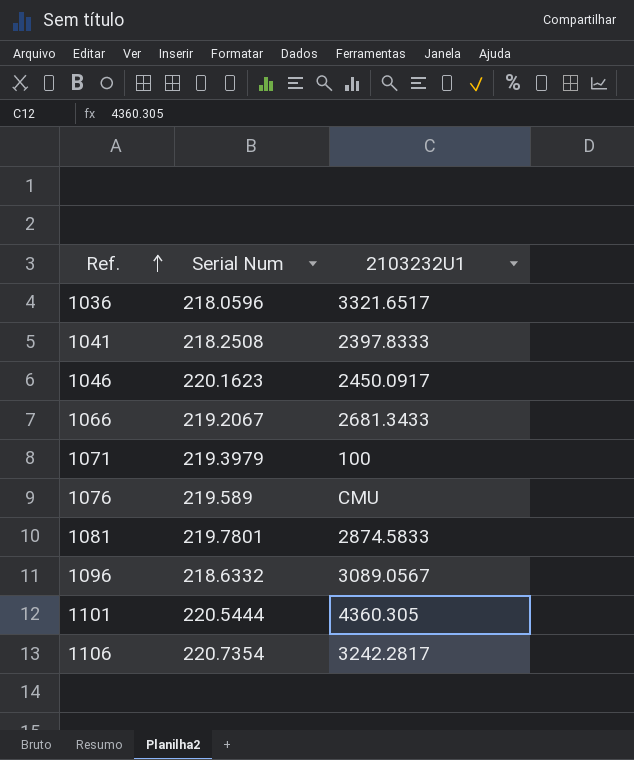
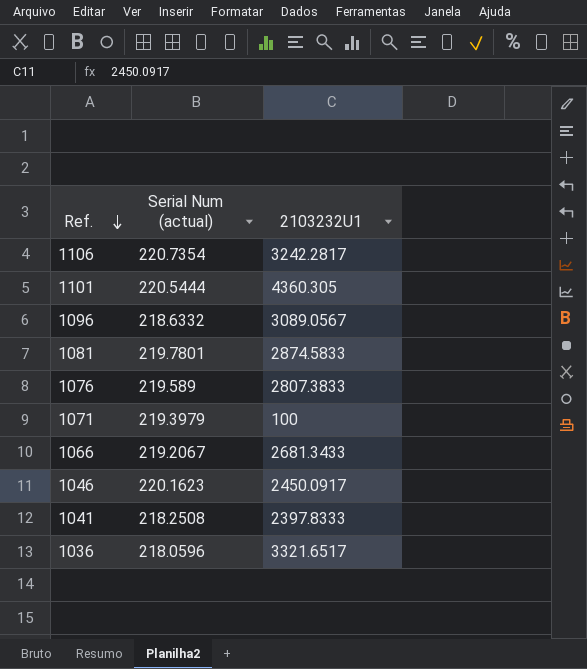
row order: Ref. ascending -> Ref. descending
column name: Serial Num -> Serial Num (actual)
1076 | 2103232U1: CMU -> 2807.3833

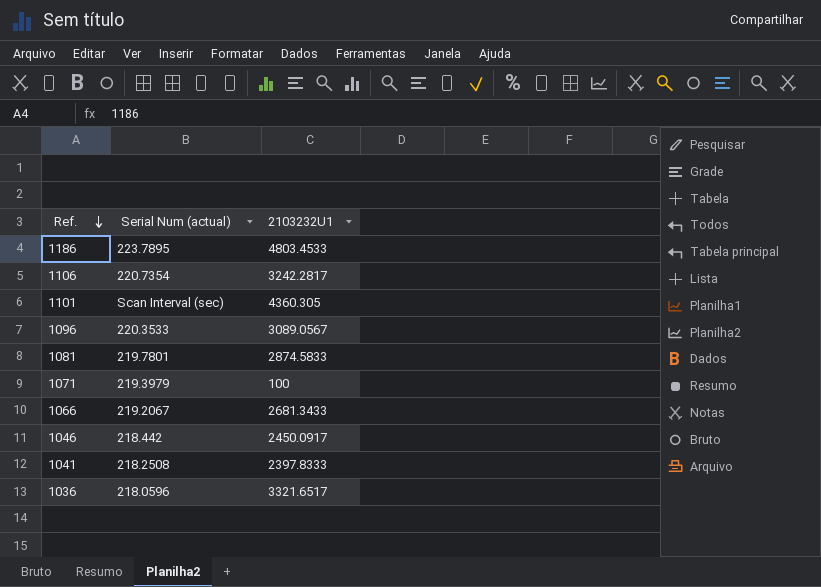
row 1076: 219.589 | 2807.3833 -> none
row 1186: none -> 223.7895 | 4803.4533
1101 | Serial Num (actual): 220.5444 -> Scan Interval (sec)
1096 | Serial Num (actual): 218.6332 -> 220.3533
1046 | Serial Num (actual): 220.1623 -> 218.442

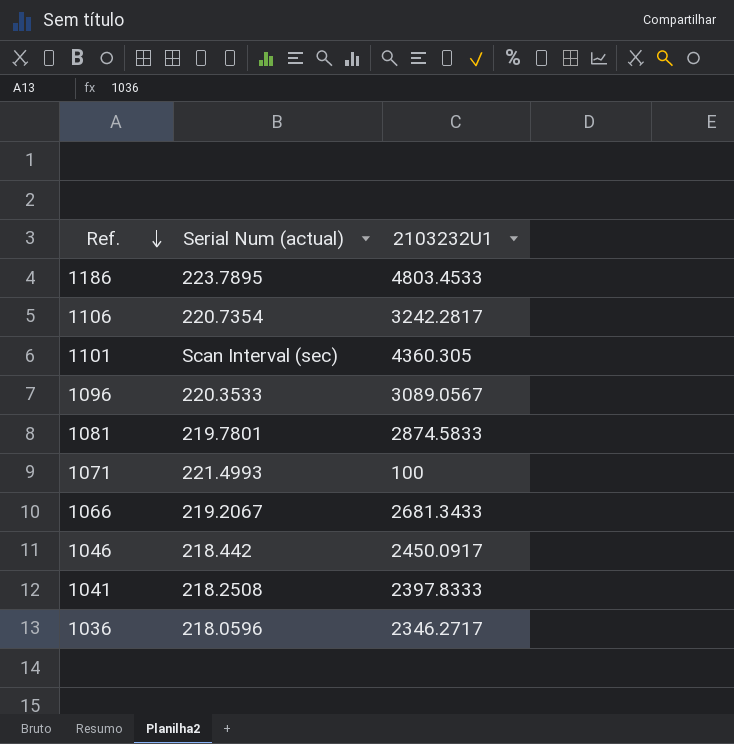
1071 | Serial Num (actual): 219.3979 -> 221.4993
1036 | 2103232U1: 3321.6517 -> 2346.2717

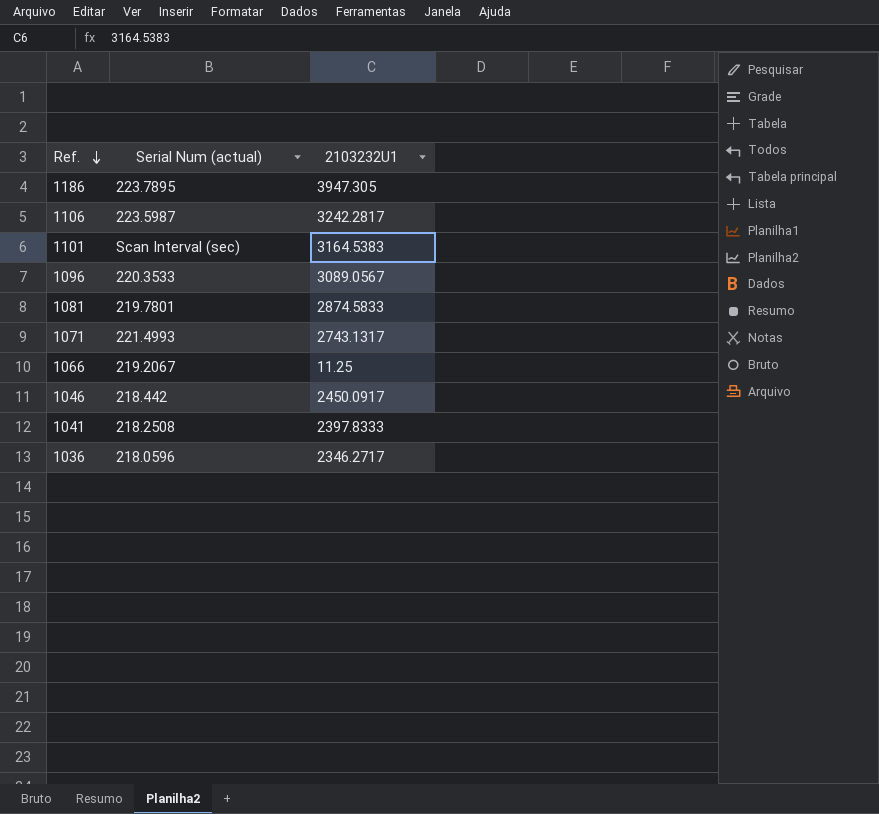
1186 | 2103232U1: 4803.4533 -> 3947.305
1106 | Serial Num (actual): 220.7354 -> 223.5987
1101 | 2103232U1: 4360.305 -> 3164.5383
1071 | 2103232U1: 100 -> 2743.1317
1066 | 2103232U1: 2681.3433 -> 11.25

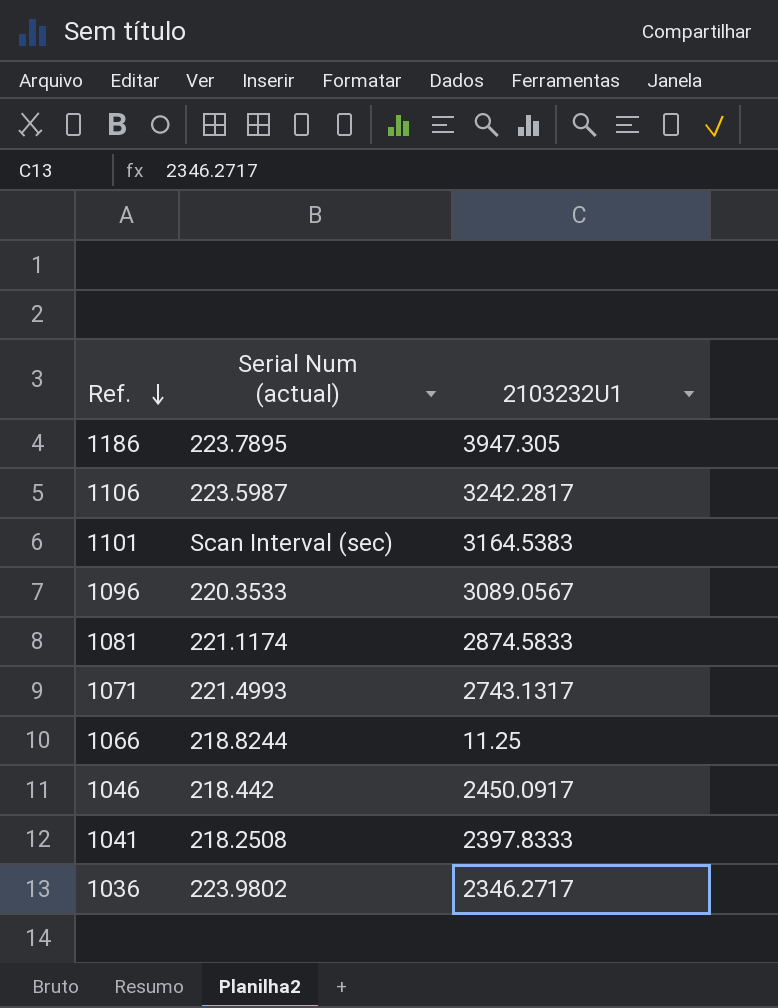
1081 | Serial Num (actual): 219.7801 -> 221.1174
1066 | Serial Num (actual): 219.2067 -> 218.8244
1036 | Serial Num (actual): 218.0596 -> 223.9802

